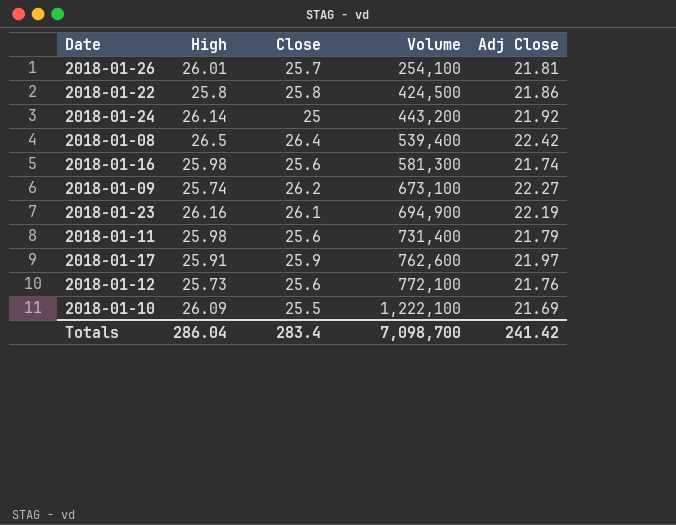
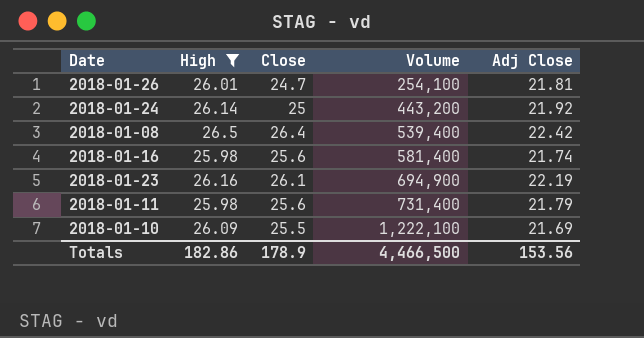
filter: none -> High >= 25.98
2018-01-26 | Close: 25.7 -> 24.7
2018-01-16 | Volume: 581,300 -> 581,400
Totals | High: 286.04 -> 182.86
Totals | Close: 283.4 -> 178.9
Totals | Volume: 7,098,700 -> 4,466,500
Totals | Adj Close: 241.42 -> 153.56

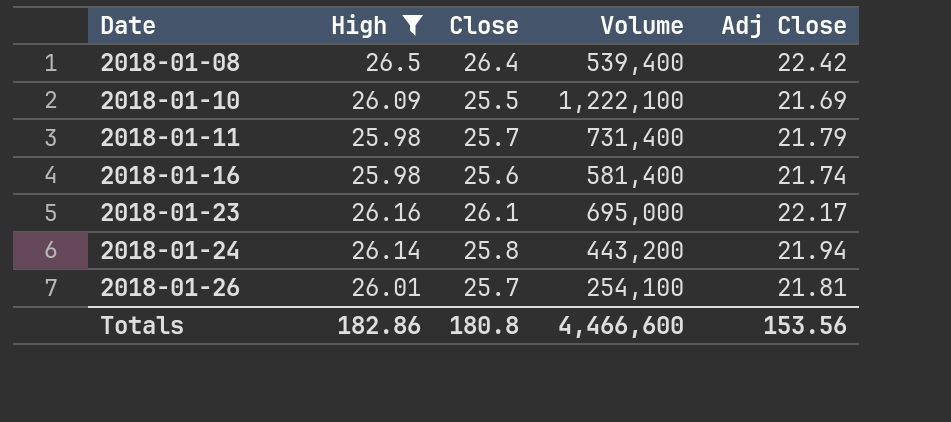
row order: Volume ascending -> Date ascending
2018-01-11 | Close: 25.6 -> 25.7
2018-01-23 | Volume: 694,900 -> 695,000
2018-01-23 | Adj Close: 22.19 -> 22.17
2018-01-24 | Close: 25 -> 25.8
2018-01-24 | Adj Close: 21.92 -> 21.94
2018-01-26 | Close: 24.7 -> 25.7
Totals | Close: 178.9 -> 180.8
Totals | Volume: 4,466,500 -> 4,466,600

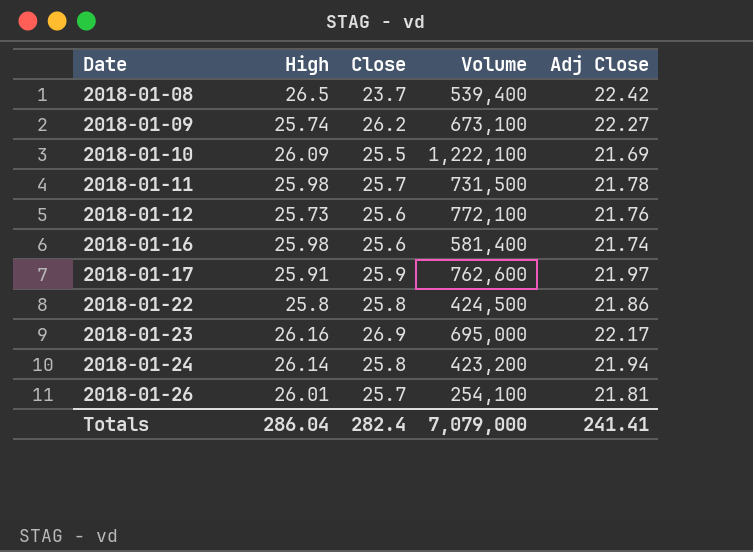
filter: High >= 25.98 -> none
2018-01-08 | Close: 26.4 -> 23.7
2018-01-11 | Volume: 731,400 -> 731,500
2018-01-11 | Adj Close: 21.79 -> 21.78
2018-01-23 | Close: 26.1 -> 26.9
2018-01-24 | Volume: 443,200 -> 423,200
Totals | High: 182.86 -> 286.04
Totals | Close: 180.8 -> 282.4
Totals | Volume: 4,466,600 -> 7,079,000
Totals | Adj Close: 153.56 -> 241.41

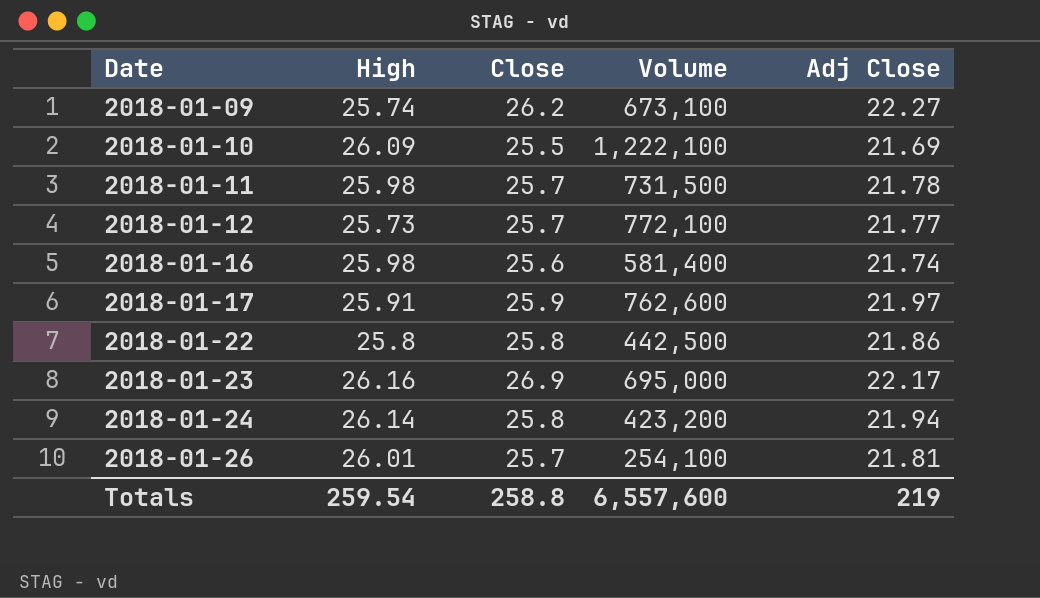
row 2018-01-08: 26.5 | 23.7 | 539,400 | 22.42 -> none
2018-01-12 | Close: 25.6 -> 25.7
2018-01-12 | Adj Close: 21.76 -> 21.77
2018-01-22 | Volume: 424,500 -> 442,500
Totals | High: 286.04 -> 259.54
Totals | Close: 282.4 -> 258.8
Totals | Volume: 7,079,000 -> 6,557,600
Totals | Adj Close: 241.41 -> 219

